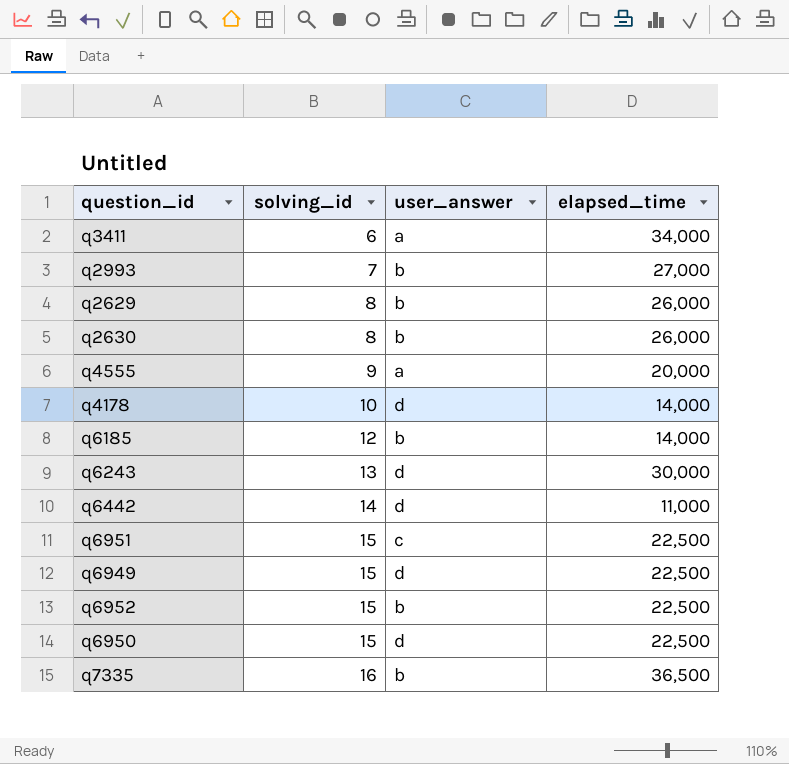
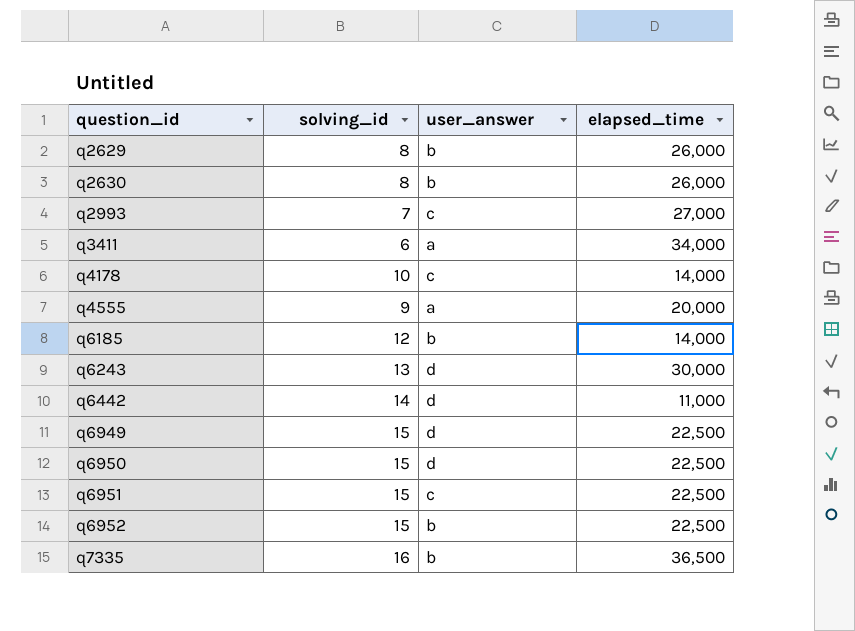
row order: solving_id ascending -> question_id ascending
q2993 | user_answer: b -> c
q4178 | user_answer: d -> c

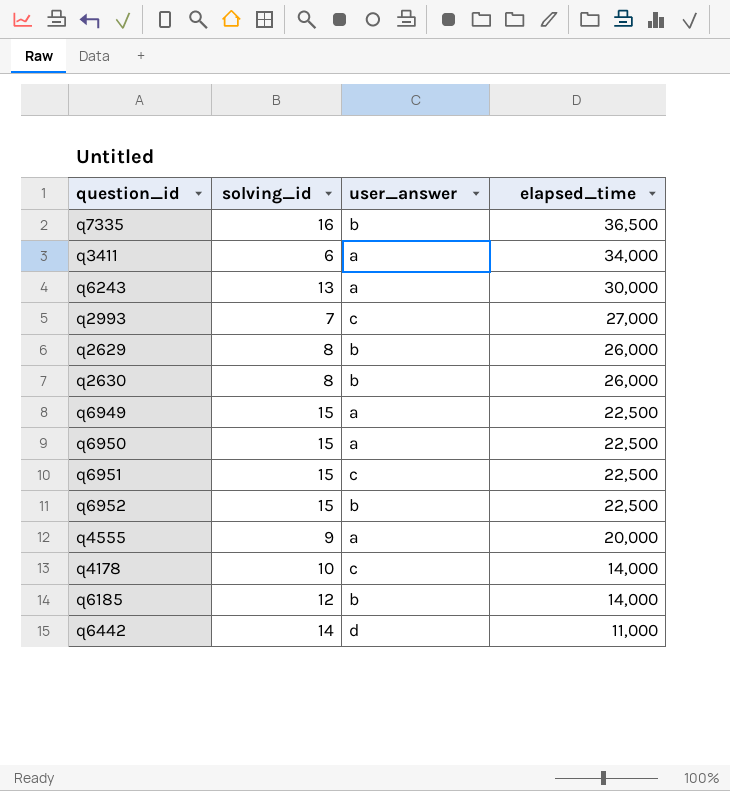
row order: question_id ascending -> elapsed_time descending
q6243 | user_answer: d -> a
q6949 | user_answer: d -> a
q6950 | user_answer: d -> a

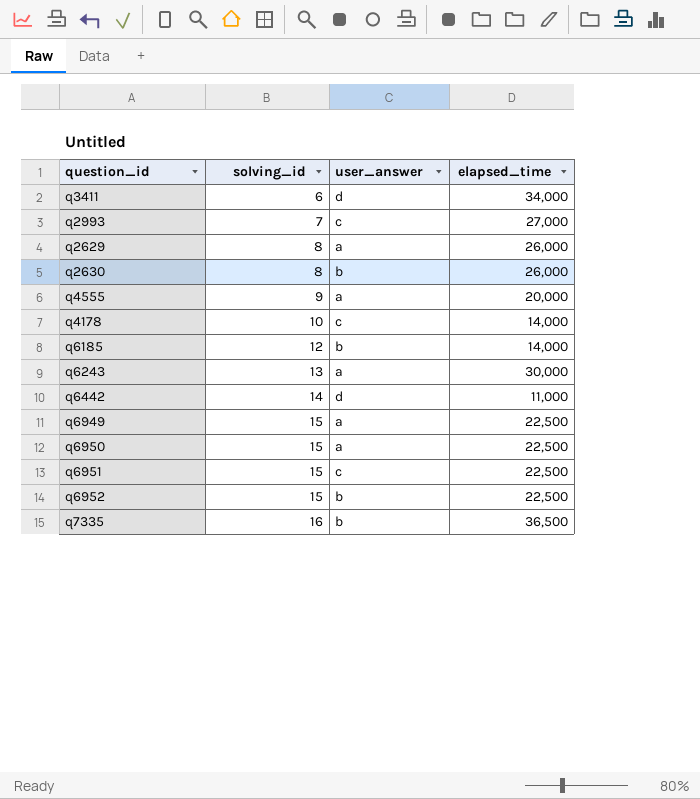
row order: elapsed_time descending -> solving_id ascending
q3411 | user_answer: a -> d
q2629 | user_answer: b -> a

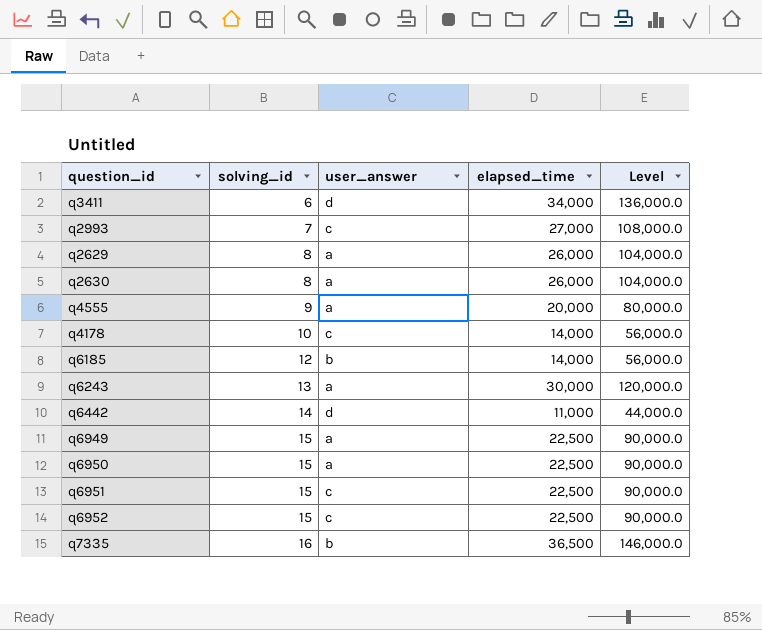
column Level | formula: none -> [elapsed_time] * 4
q2630 | user_answer: b -> a
q6952 | user_answer: b -> c

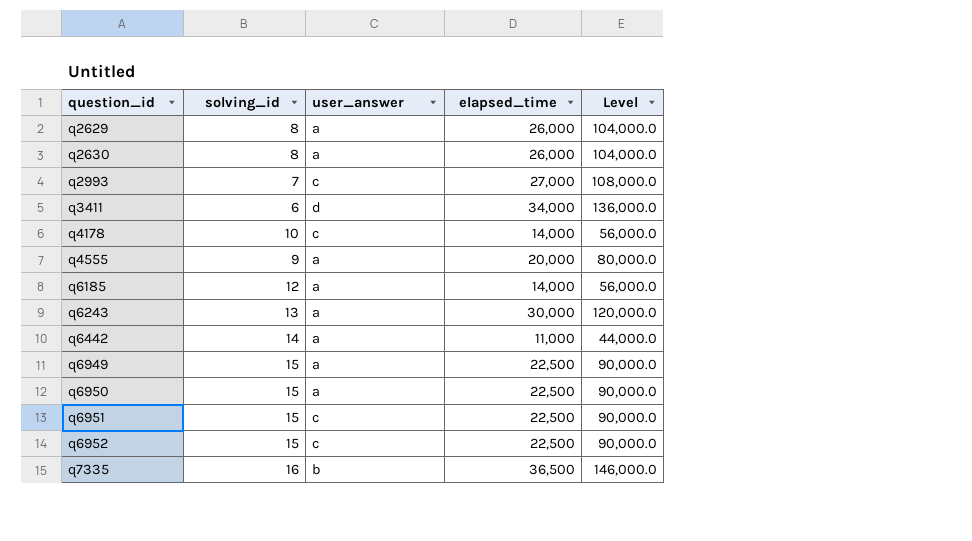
row order: solving_id ascending -> question_id ascending
q6185 | user_answer: b -> a
q6442 | user_answer: d -> a

